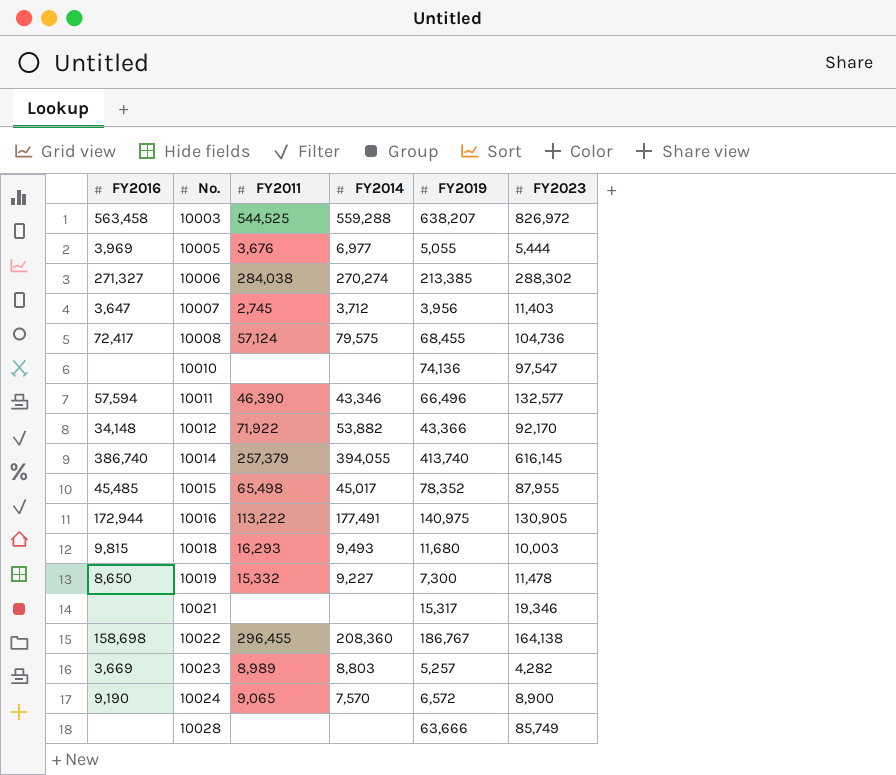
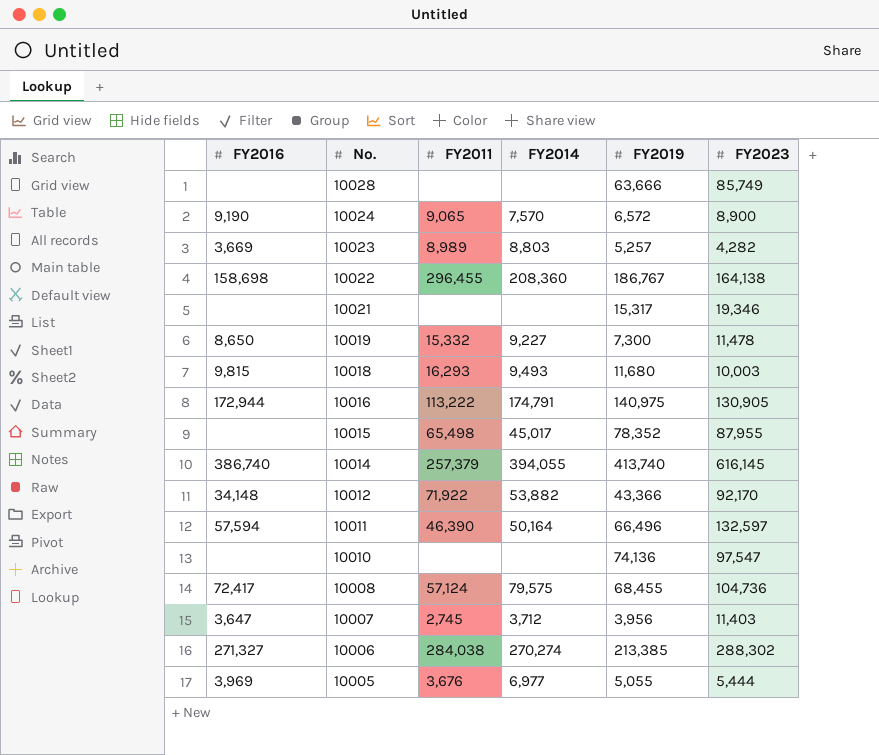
row order: No. ascending -> No. descending
row 10003: 563,458 | 544,525 | 559,288 | 638,207 | 826,972 -> none
10016 | FY2014: 177,491 -> 174,791
10015 | FY2016: 45,485 -> none
10011 | FY2014: 43,346 -> 50,164
10011 | FY2023: 132,577 -> 132,597

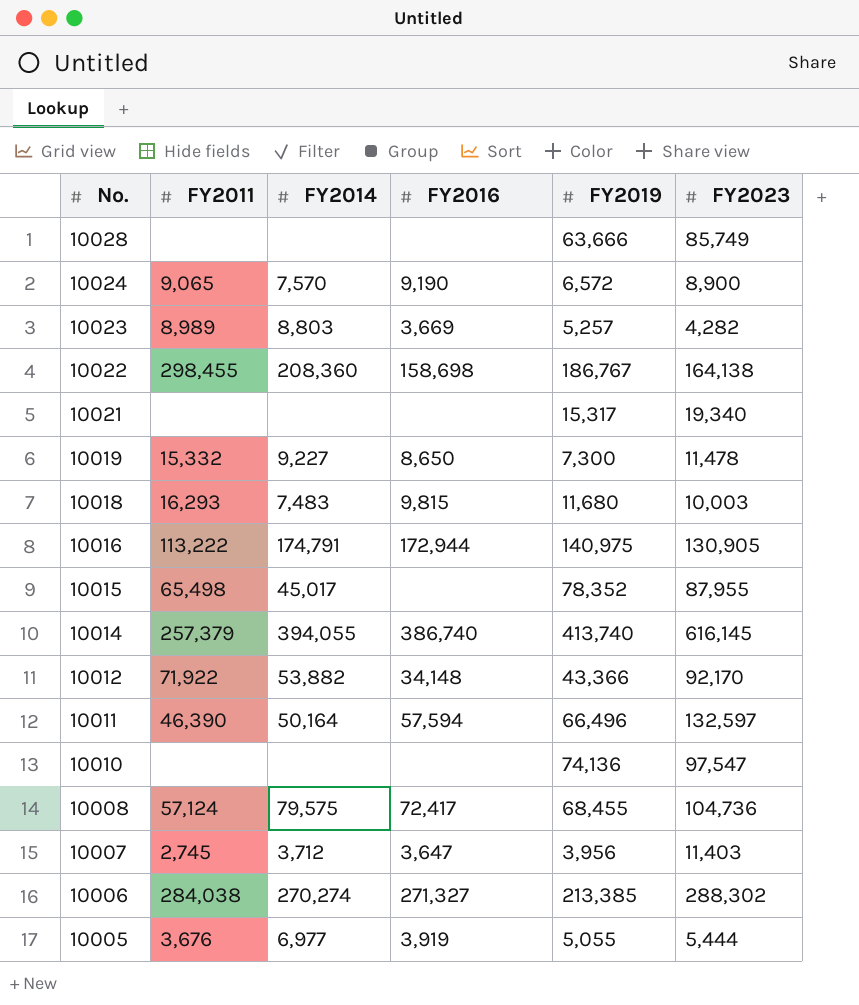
column FY2016 | position: 1 -> 4
10022 | FY2011: 296,455 -> 298,455
10021 | FY2023: 19,346 -> 19,340
10018 | FY2014: 9,493 -> 7,483
10005 | FY2016: 3,969 -> 3,919

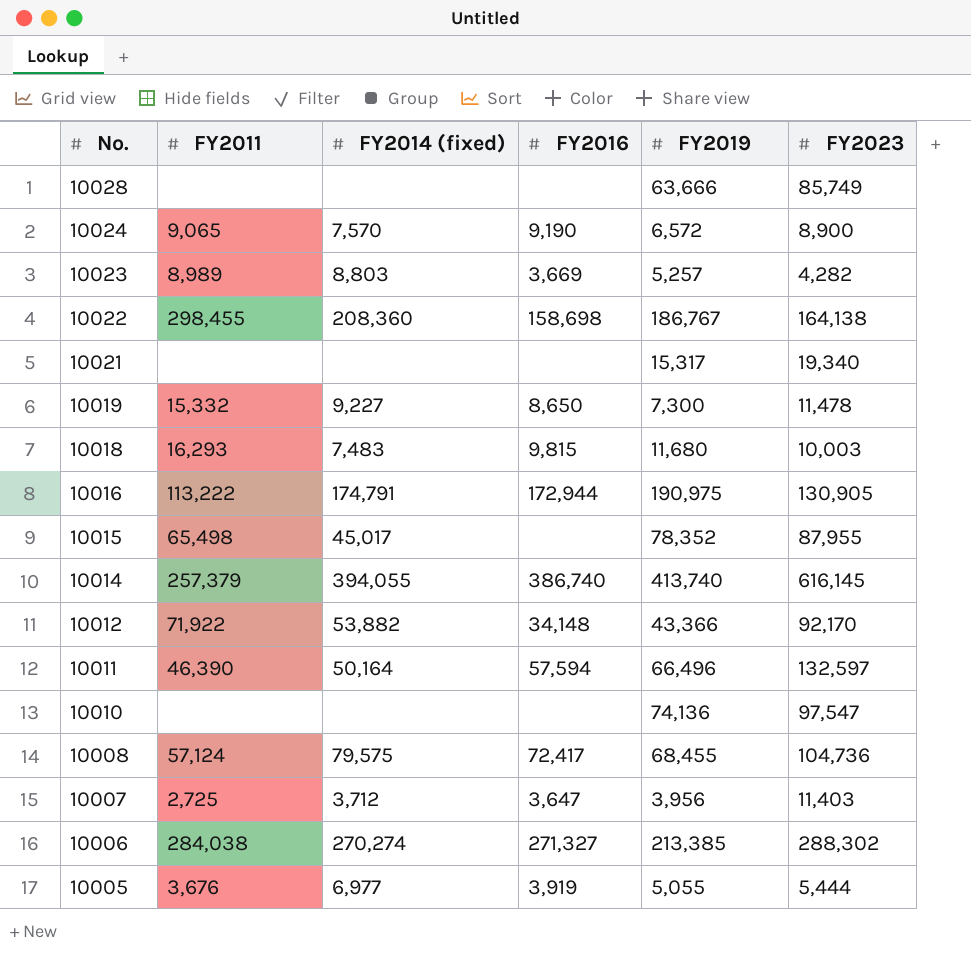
column name: FY2014 -> FY2014 (fixed)
10016 | FY2019: 140,975 -> 190,975
10007 | FY2011: 2,745 -> 2,725

